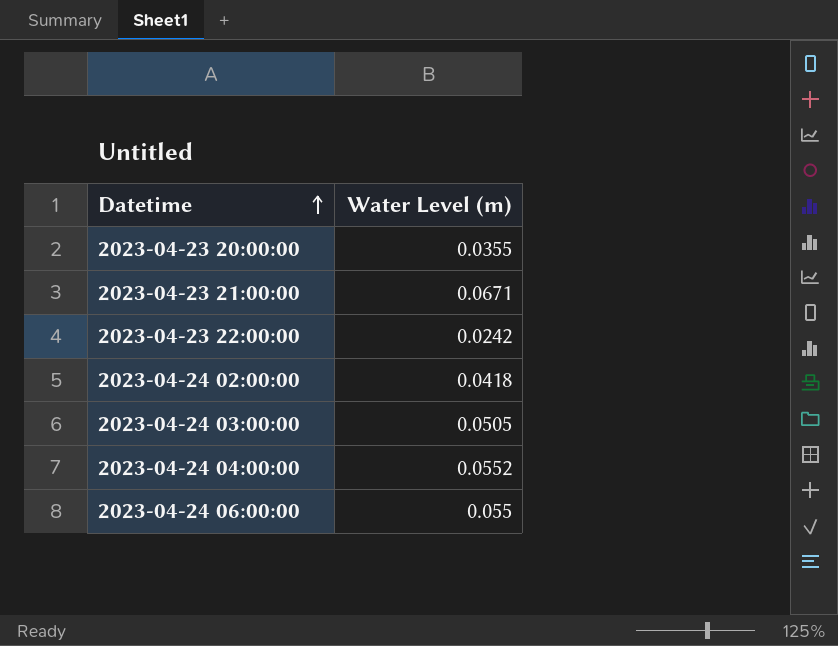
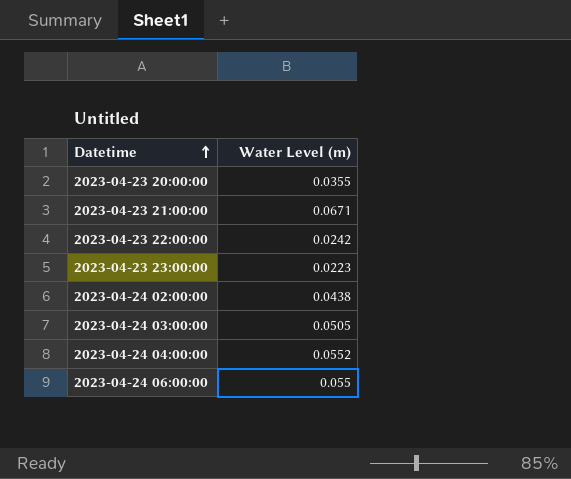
row 2023-04-23 23:00:00: none -> 0.0223
2023-04-24 02:00:00 | Water Level (m): 0.0418 -> 0.0438

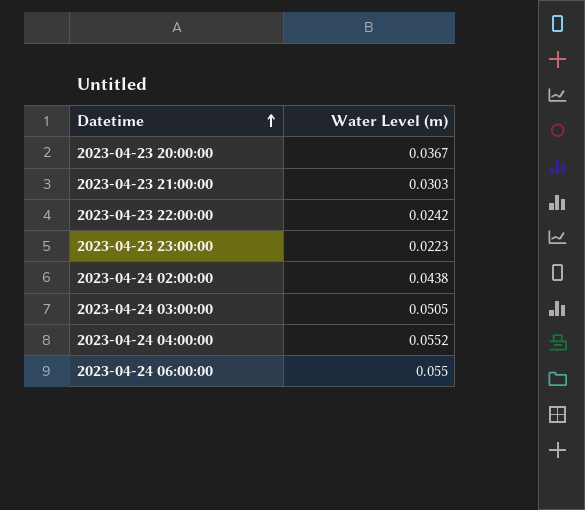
2023-04-23 20:00:00 | Water Level (m): 0.0355 -> 0.0367
2023-04-23 21:00:00 | Water Level (m): 0.0671 -> 0.0303

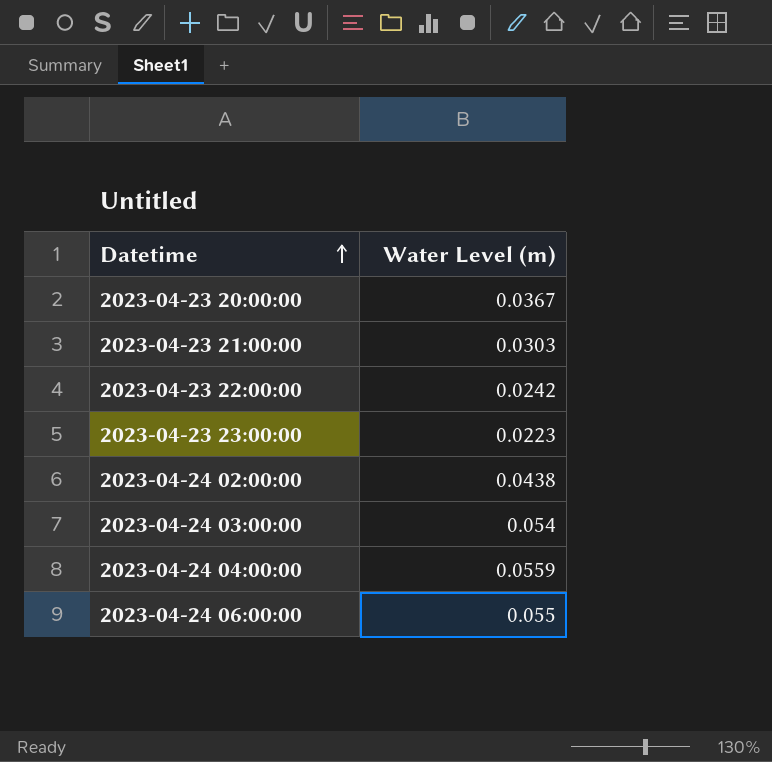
2023-04-24 03:00:00 | Water Level (m): 0.0505 -> 0.054
2023-04-24 04:00:00 | Water Level (m): 0.0552 -> 0.0559

